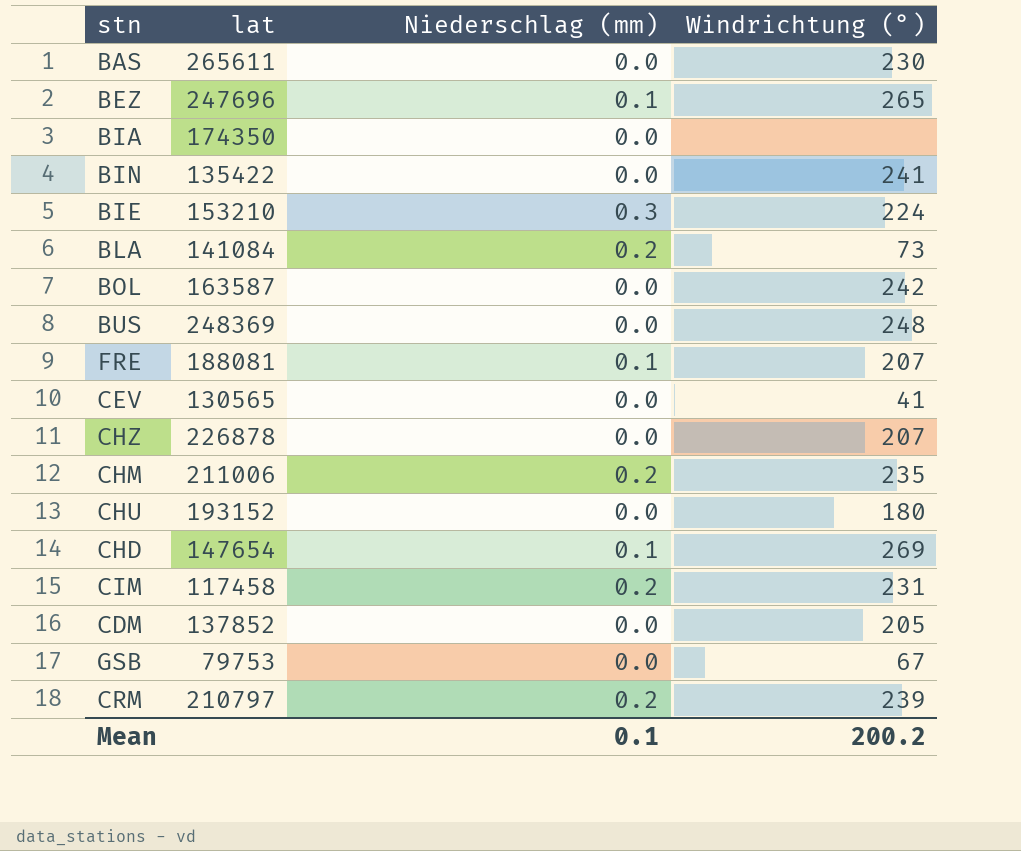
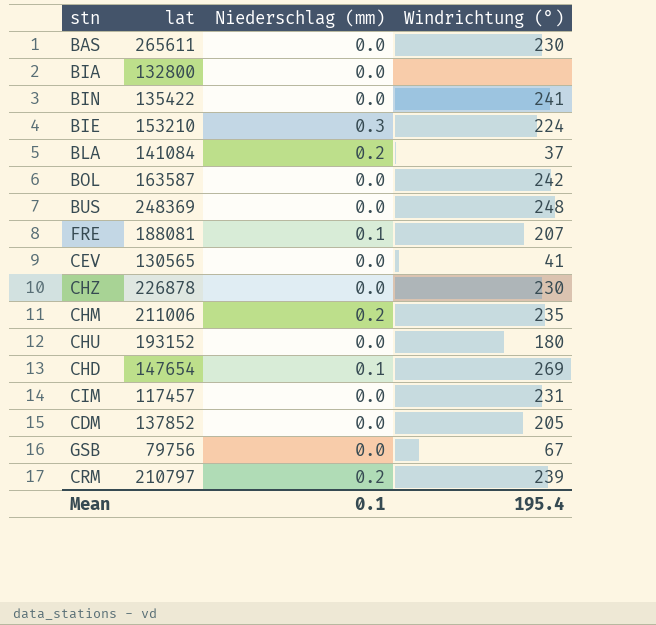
row BEZ: 247696 | 0.1 | 265 -> none
BIA | lat: 174350 -> 132800
BLA | Windrichtung (°): 73 -> 37
CHZ | Windrichtung (°): 207 -> 230
CIM | lat: 117458 -> 117457
CIM | Niederschlag (mm): 0.2 -> 0.0
GSB | lat: 79753 -> 79756
Mean | Windrichtung (°): 200.2 -> 195.4

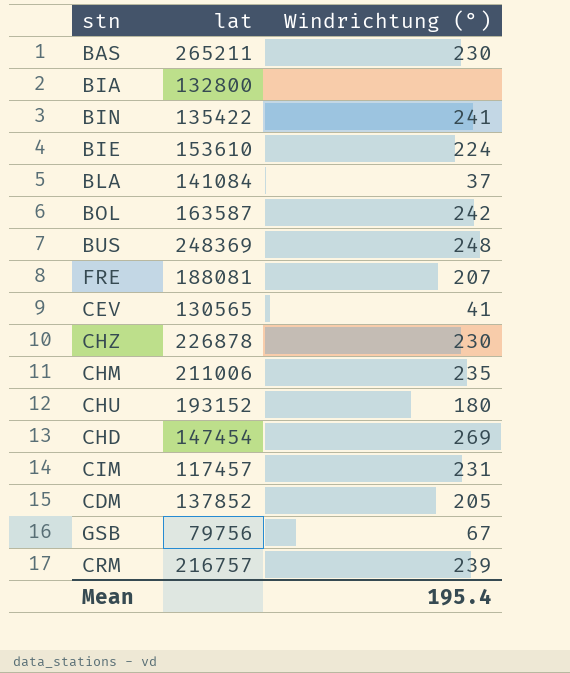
column Niederschlag (mm) | position: 3 -> none
BAS | lat: 265611 -> 265211
BIE | lat: 153210 -> 153610
CHD | lat: 147654 -> 147454
CRM | lat: 210797 -> 216757

